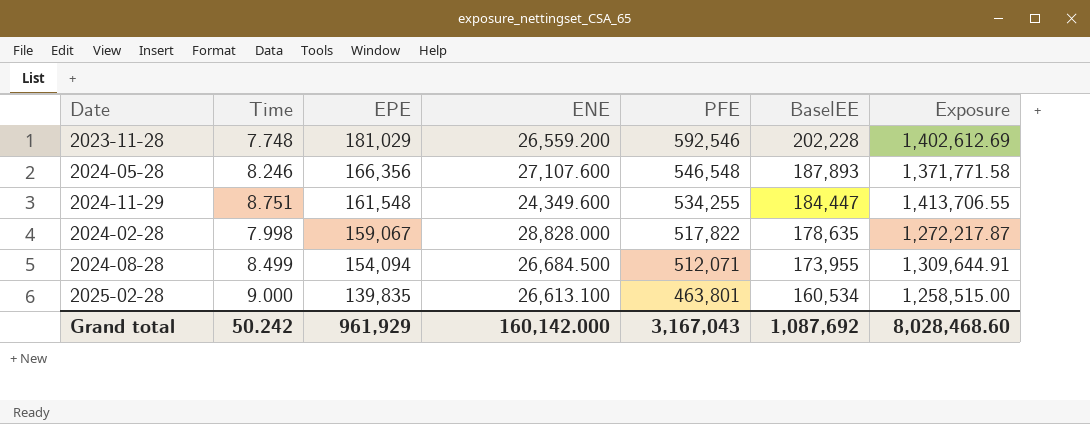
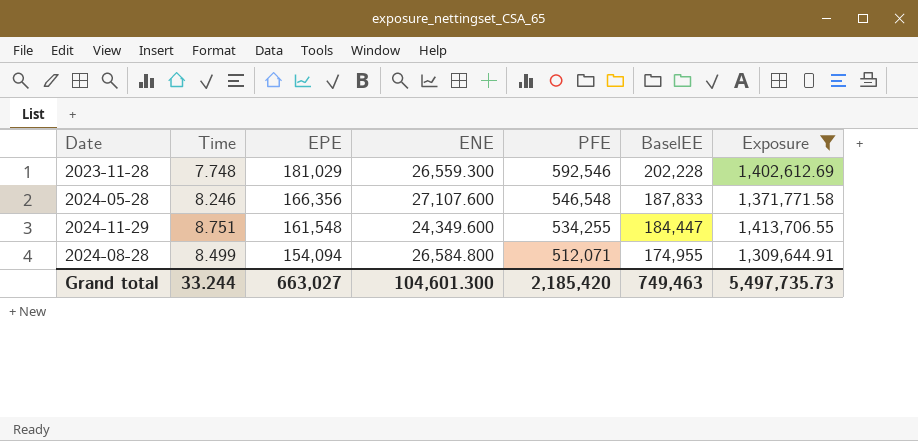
filter: none -> Exposure >= 1,309,644.91
2023-11-28 | ENE: 26,559.200 -> 26,559.300
2024-05-28 | BaselEE: 187,893 -> 187,833
2024-08-28 | ENE: 26,684.500 -> 26,584.800
2024-08-28 | BaselEE: 173,955 -> 174,955
Grand total | Time: 50.242 -> 33.244
Grand total | EPE: 961,929 -> 663,027
Grand total | ENE: 160,142.000 -> 104,601.300
Grand total | PFE: 3,167,043 -> 2,185,420
Grand total | BaselEE: 1,087,692 -> 749,463
Grand total | Exposure: 8,028,468.60 -> 5,497,735.73

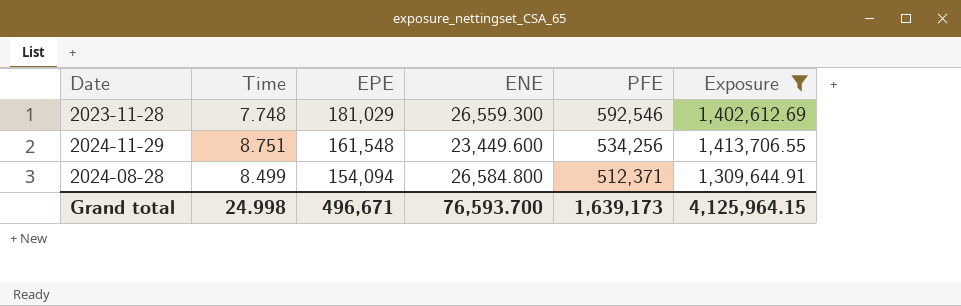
column BaselEE | position: 6 -> none
row 2024-05-28: 8.246 | 166,356 | 27,107.600 | 546,548 | 187,833 | 1,371,771.58 -> none
2024-11-29 | ENE: 24,349.600 -> 23,449.600
2024-11-29 | PFE: 534,255 -> 534,256
2024-08-28 | PFE: 512,071 -> 512,371
Grand total | Time: 33.244 -> 24.998
Grand total | EPE: 663,027 -> 496,671
Grand total | ENE: 104,601.300 -> 76,593.700
Grand total | PFE: 2,185,420 -> 1,639,173
Grand total | Exposure: 5,497,735.73 -> 4,125,964.15

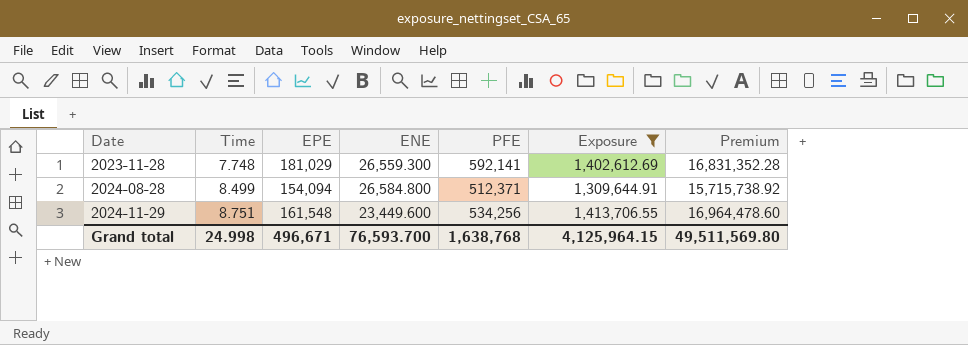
row order: EPE descending -> Date ascending
column Premium | formula: none -> [Exposure] * 12
2023-11-28 | PFE: 592,546 -> 592,141
Grand total | PFE: 1,639,173 -> 1,638,768

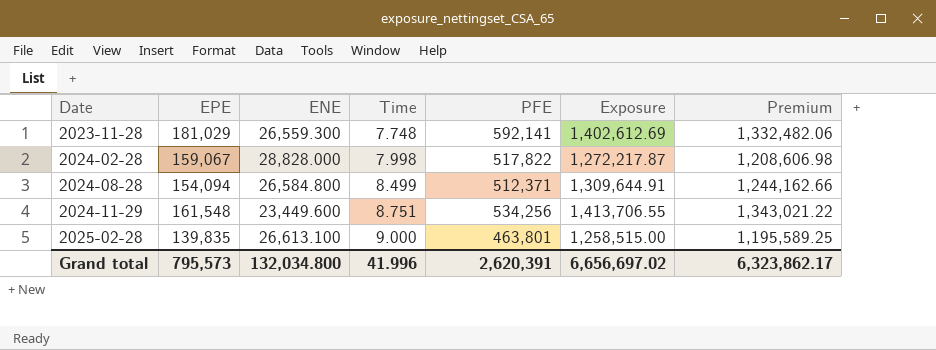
filter: Exposure >= 1,309,644.91 -> none
column Time | position: 2 -> 4
column Premium | formula: [Exposure] * 12 -> [Exposure] * 0.95
Grand total | EPE: 496,671 -> 795,573
Grand total | ENE: 76,593.700 -> 132,034.800
Grand total | Time: 24.998 -> 41.996
Grand total | PFE: 1,638,768 -> 2,620,391
Grand total | Exposure: 4,125,964.15 -> 6,656,697.02
Grand total | Premium: 49,511,569.80 -> 6,323,862.17

